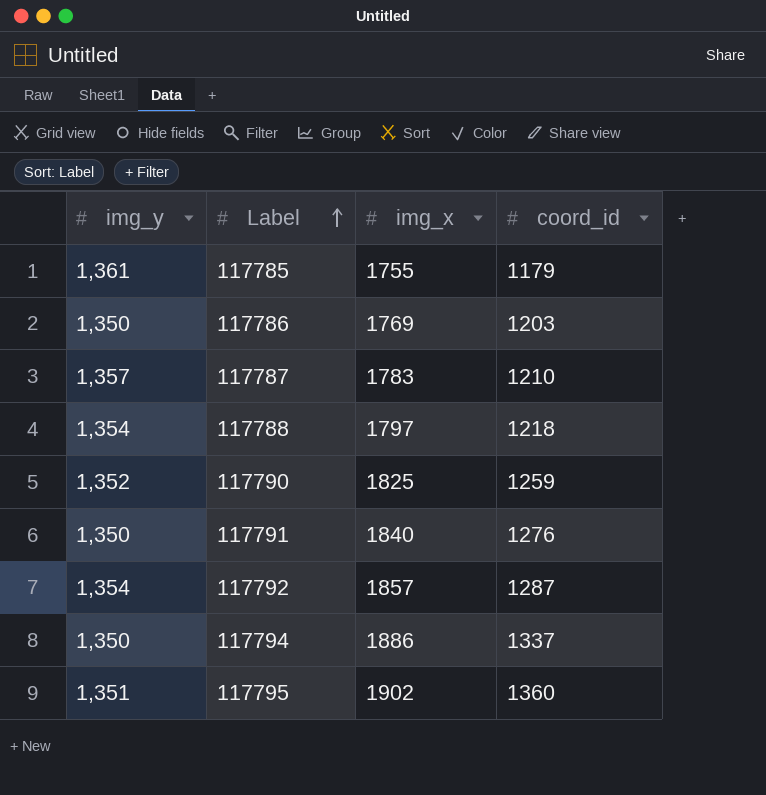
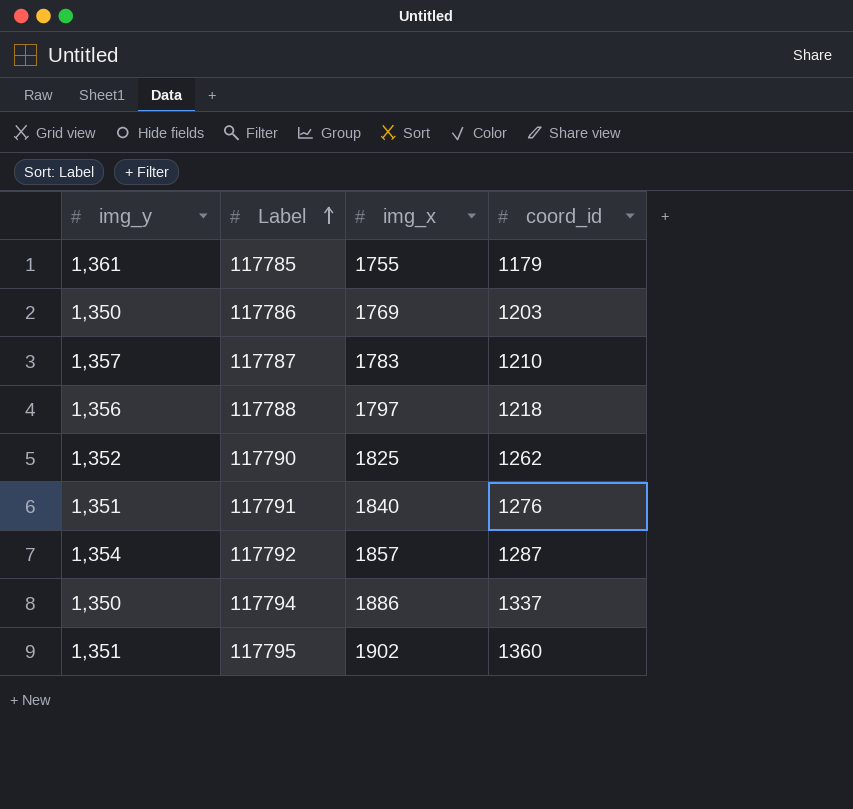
117788 | img_y: 1,354 -> 1,356
117790 | coord_id: 1259 -> 1262
117791 | img_y: 1,350 -> 1,351

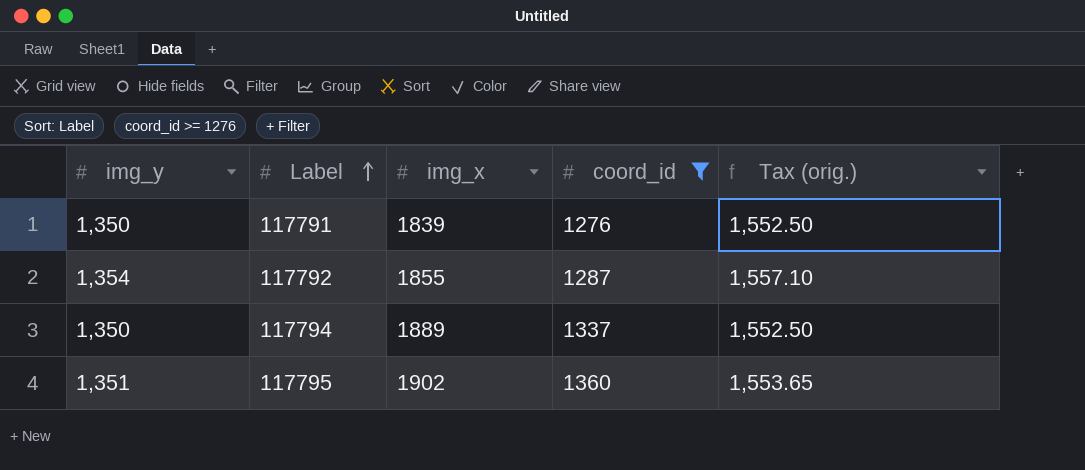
filter: none -> coord_id >= 1276
column Tax (orig.) | formula: none -> [img_y] * 1.15
117791 | img_y: 1,351 -> 1,350
117791 | img_x: 1840 -> 1839
117792 | img_x: 1857 -> 1855
117794 | img_x: 1886 -> 1889

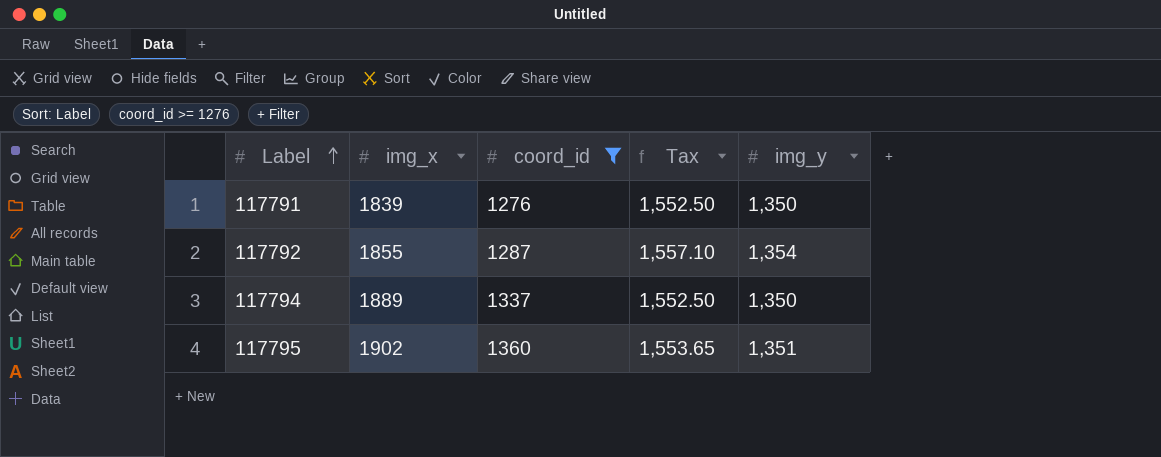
column name: Tax (orig.) -> Tax
column img_y | position: 1 -> 5

